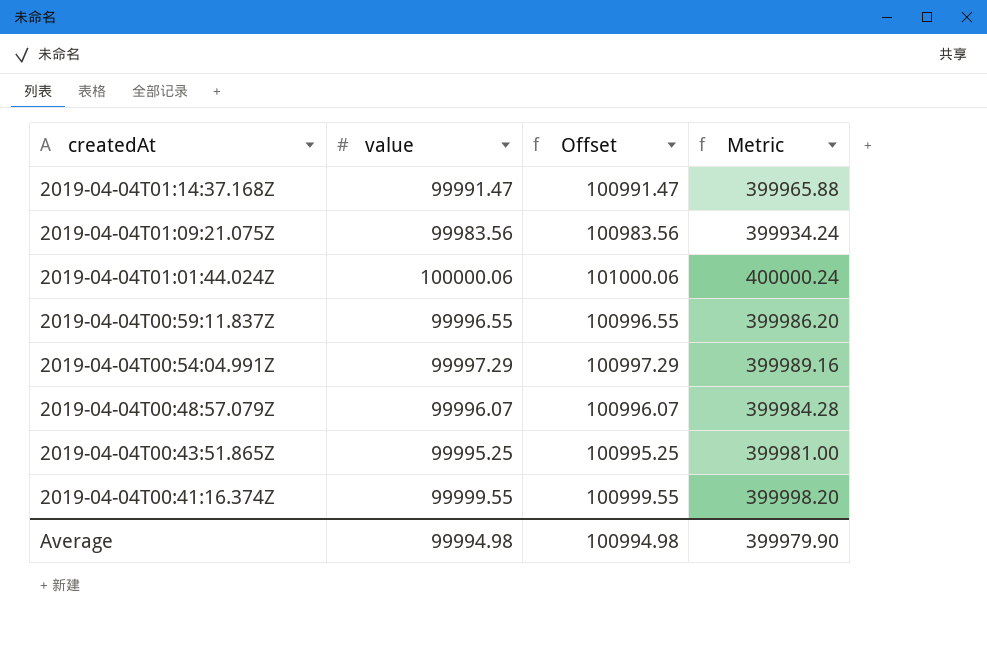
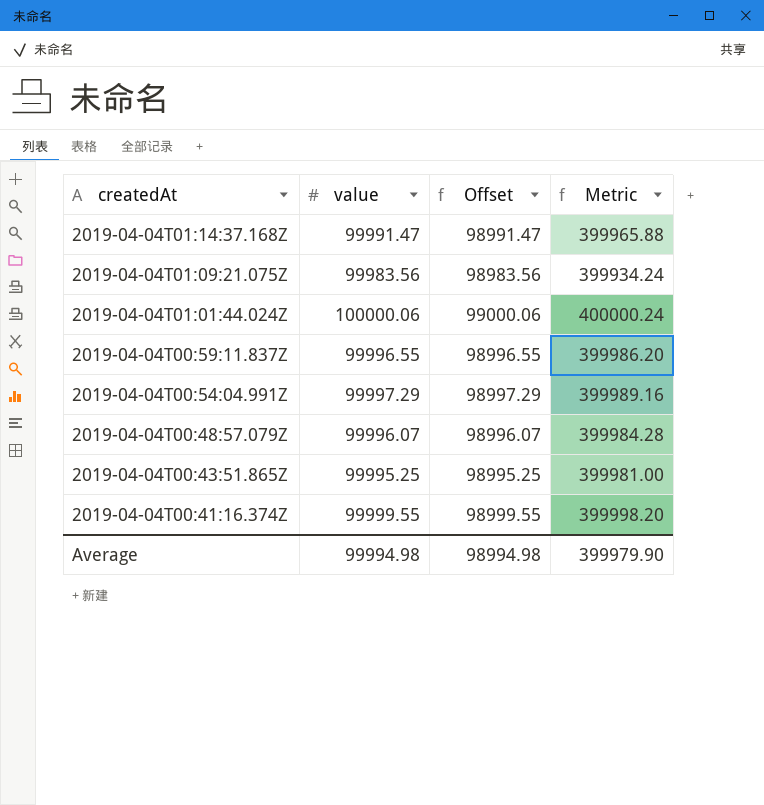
column Offset | formula: [value] + 1000 -> [value] - 1000
Average | Offset: 100994.98 -> 98994.98

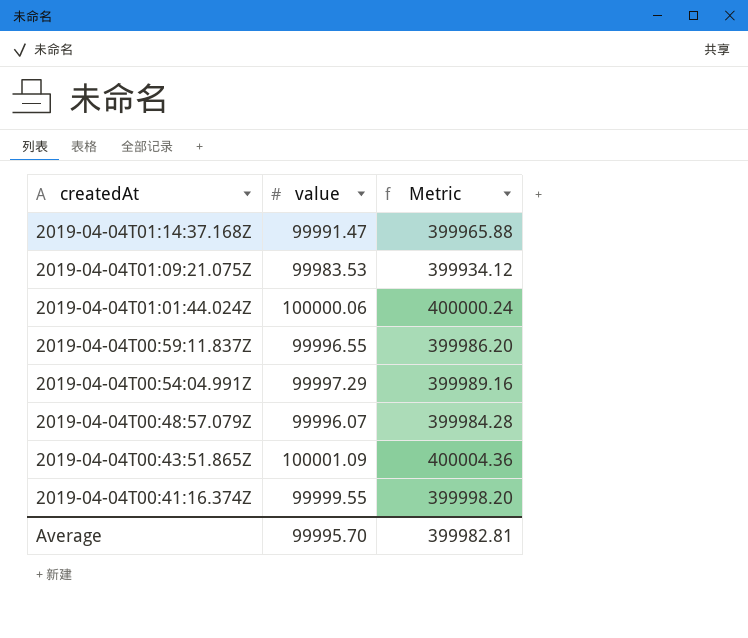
column Offset | formula: [value] - 1000 -> none
2019-04-04T01:09:21.075Z | value: 99983.56 -> 99983.53
2019-04-04T01:09:21.075Z | Metric: 399934.24 -> 399934.12
2019-04-04T00:43:51.865Z | value: 99995.25 -> 100001.09
2019-04-04T00:43:51.865Z | Metric: 399981.00 -> 400004.36
Average | value: 99994.98 -> 99995.70
Average | Metric: 399979.90 -> 399982.81

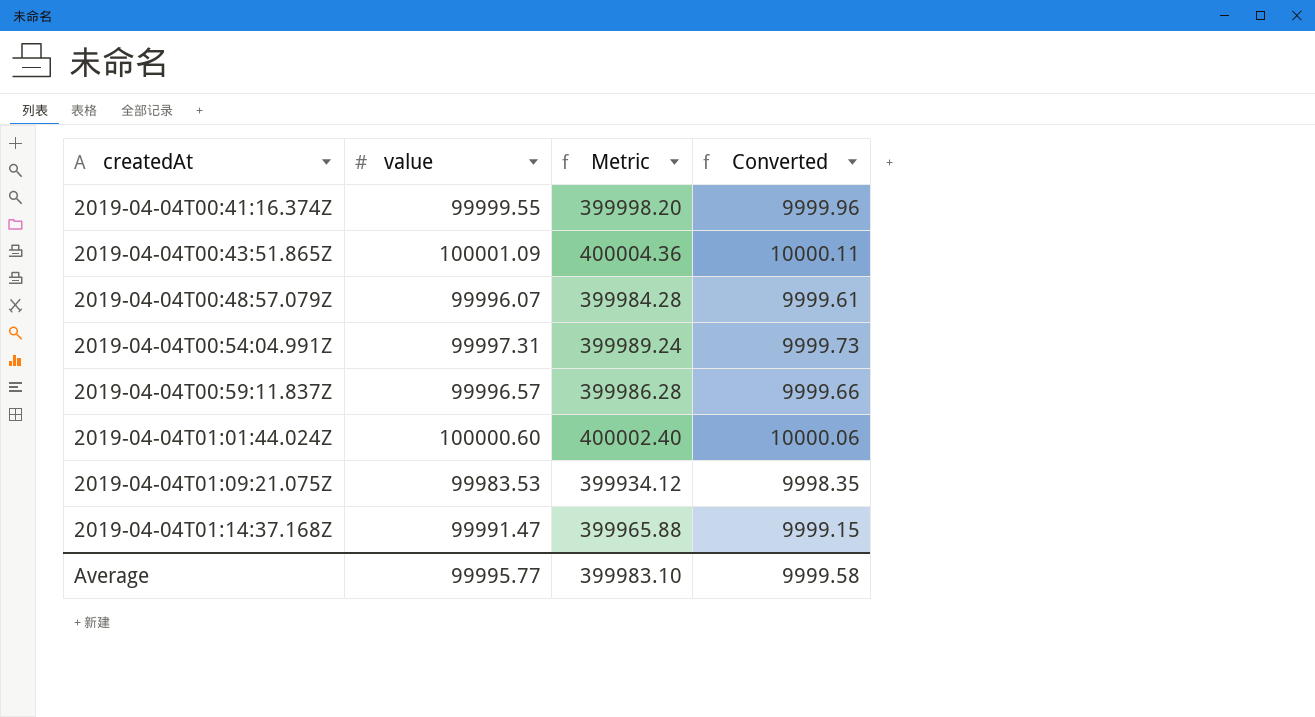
row order: createdAt descending -> createdAt ascending
column Converted | formula: none -> [value] * 0.1
2019-04-04T00:54:04.991Z | value: 99997.29 -> 99997.31
2019-04-04T00:54:04.991Z | Metric: 399989.16 -> 399989.24
2019-04-04T00:59:11.837Z | value: 99996.55 -> 99996.57
2019-04-04T00:59:11.837Z | Metric: 399986.20 -> 399986.28
2019-04-04T01:01:44.024Z | value: 100000.06 -> 100000.60
2019-04-04T01:01:44.024Z | Metric: 400000.24 -> 400002.40
Average | value: 99995.70 -> 99995.77
Average | Metric: 399982.81 -> 399983.10

